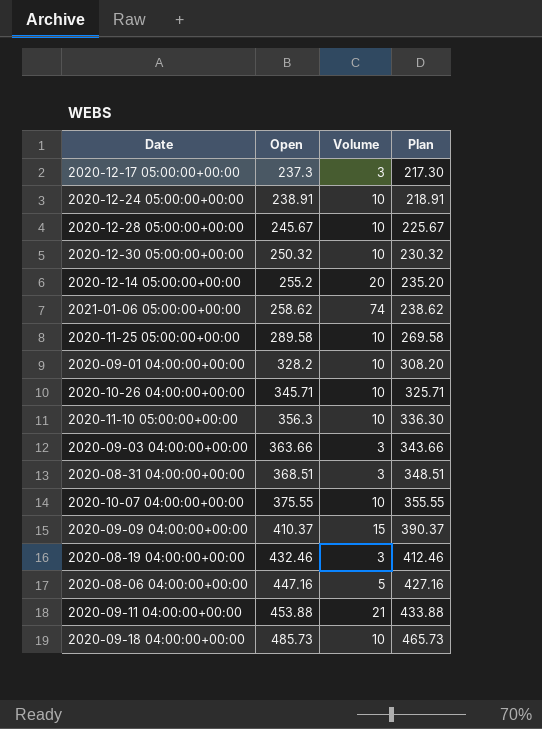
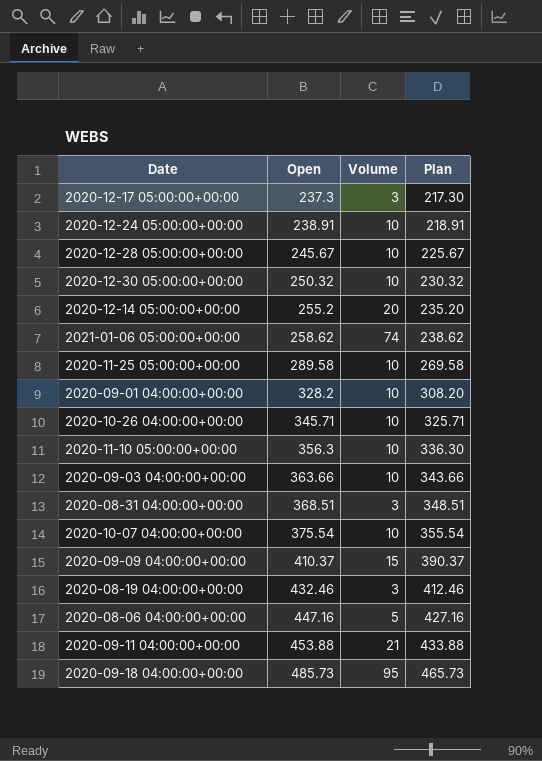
2020-09-03 04:00:00+00:00 | Volume: 3 -> 10
2020-10-07 04:00:00+00:00 | Open: 375.55 -> 375.54
2020-10-07 04:00:00+00:00 | Plan: 355.55 -> 355.54
2020-09-18 04:00:00+00:00 | Volume: 10 -> 95

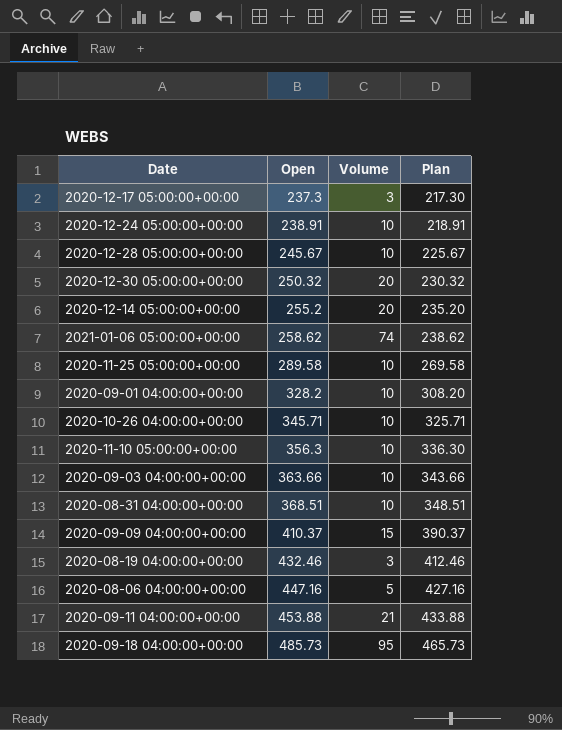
row 2020-10-07 04:00:00+00:00: 375.54 | 10 | 355.54 -> none
2020-12-30 05:00:00+00:00 | Volume: 10 -> 20
2020-08-31 04:00:00+00:00 | Volume: 3 -> 10

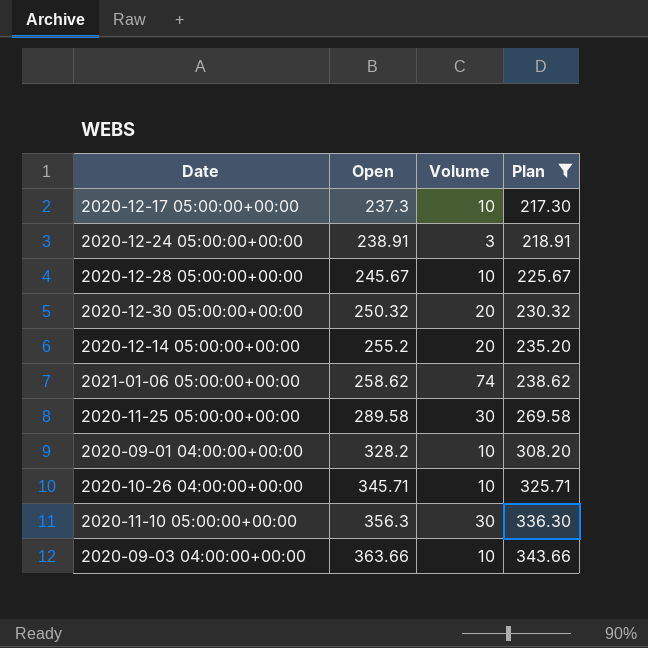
filter: none -> Plan <= 343.66
2020-12-17 05:00:00+00:00 | Volume: 3 -> 10
2020-12-24 05:00:00+00:00 | Volume: 10 -> 3
2020-11-25 05:00:00+00:00 | Volume: 10 -> 30
2020-11-10 05:00:00+00:00 | Volume: 10 -> 30

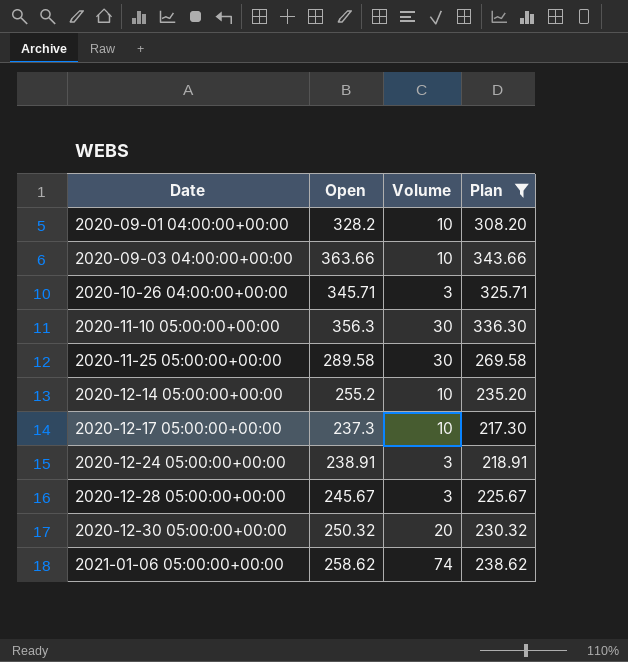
row order: Open ascending -> Date ascending
2020-10-26 04:00:00+00:00 | Volume: 10 -> 3
2020-12-14 05:00:00+00:00 | Volume: 20 -> 10
2020-12-28 05:00:00+00:00 | Volume: 10 -> 3

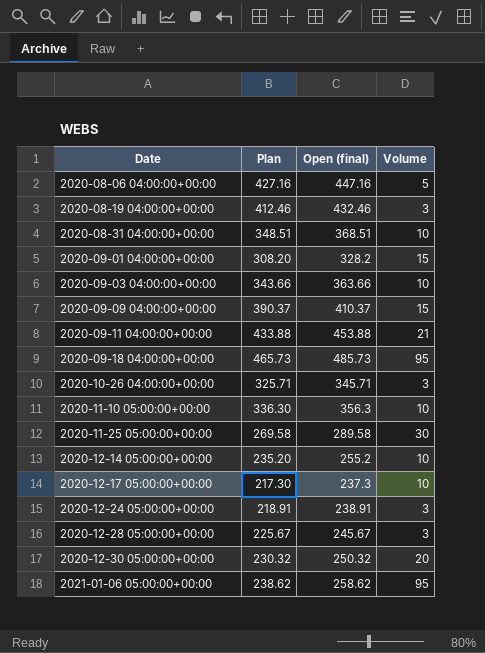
filter: Plan <= 343.66 -> none
column Plan | position: 4 -> 2
column name: Open -> Open (final)
2020-09-01 04:00:00+00:00 | Volume: 10 -> 15
2020-11-10 05:00:00+00:00 | Volume: 30 -> 10
2021-01-06 05:00:00+00:00 | Volume: 74 -> 95

